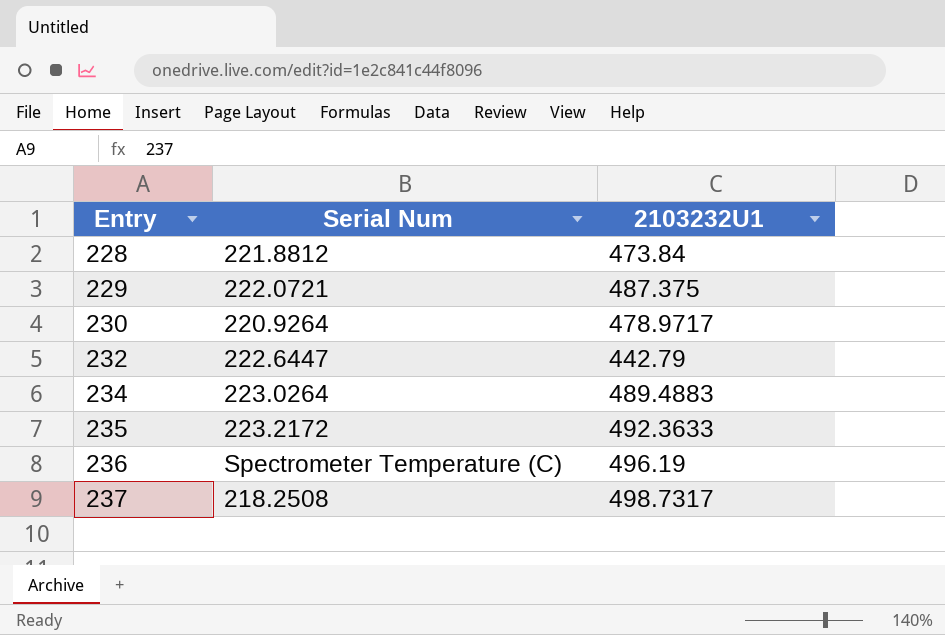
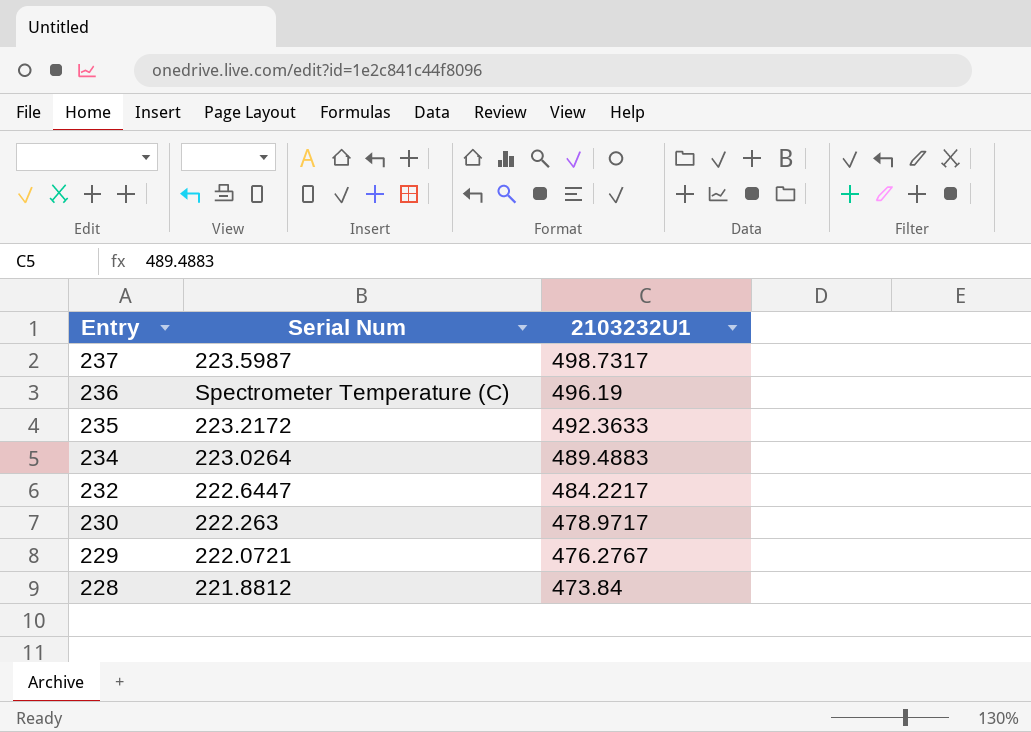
row order: Entry ascending -> Entry descending
237 | Serial Num: 218.2508 -> 223.5987
232 | 2103232U1: 442.79 -> 484.2217
230 | Serial Num: 220.9264 -> 222.263
229 | 2103232U1: 487.375 -> 476.2767

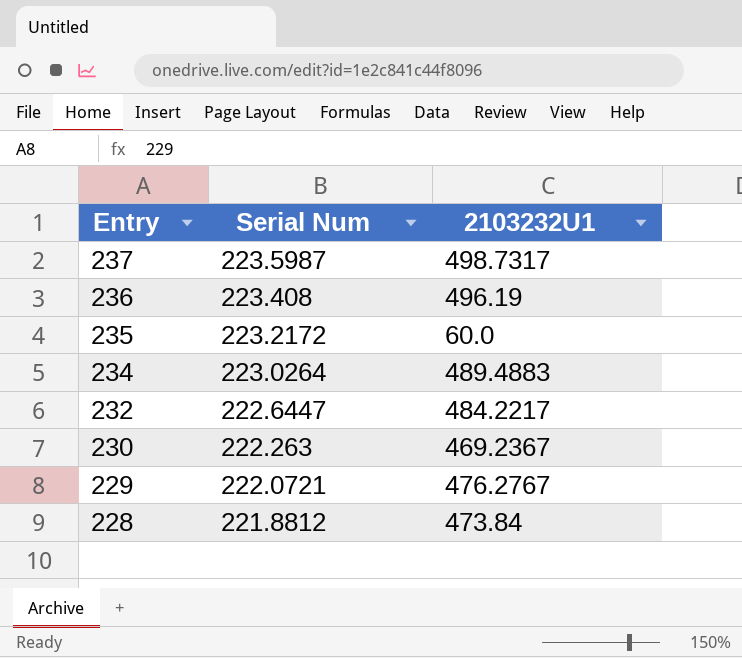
236 | Serial Num: Spectrometer Temperature (C) -> 223.408
235 | 2103232U1: 492.3633 -> 60.0
230 | 2103232U1: 478.9717 -> 469.2367

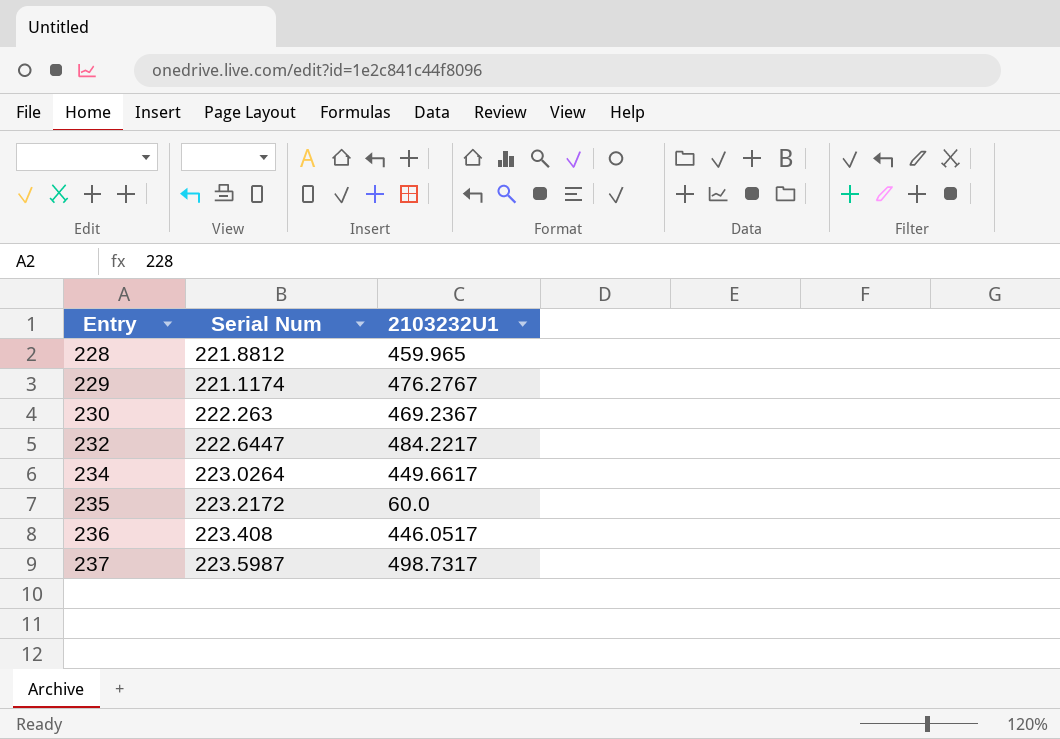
row order: Entry descending -> Entry ascending
228 | 2103232U1: 473.84 -> 459.965
229 | Serial Num: 222.0721 -> 221.1174
234 | 2103232U1: 489.4883 -> 449.6617
236 | 2103232U1: 496.19 -> 446.0517

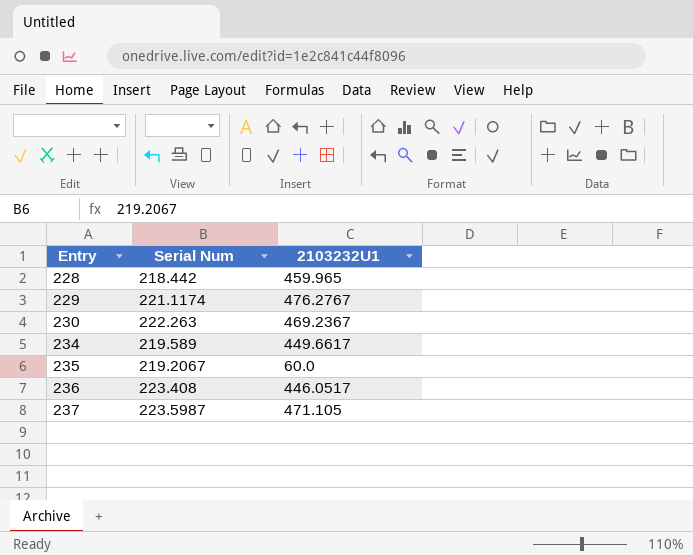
row 232: 222.6447 | 484.2217 -> none
228 | Serial Num: 221.8812 -> 218.442
234 | Serial Num: 223.0264 -> 219.589
235 | Serial Num: 223.2172 -> 219.2067
237 | 2103232U1: 498.7317 -> 471.105

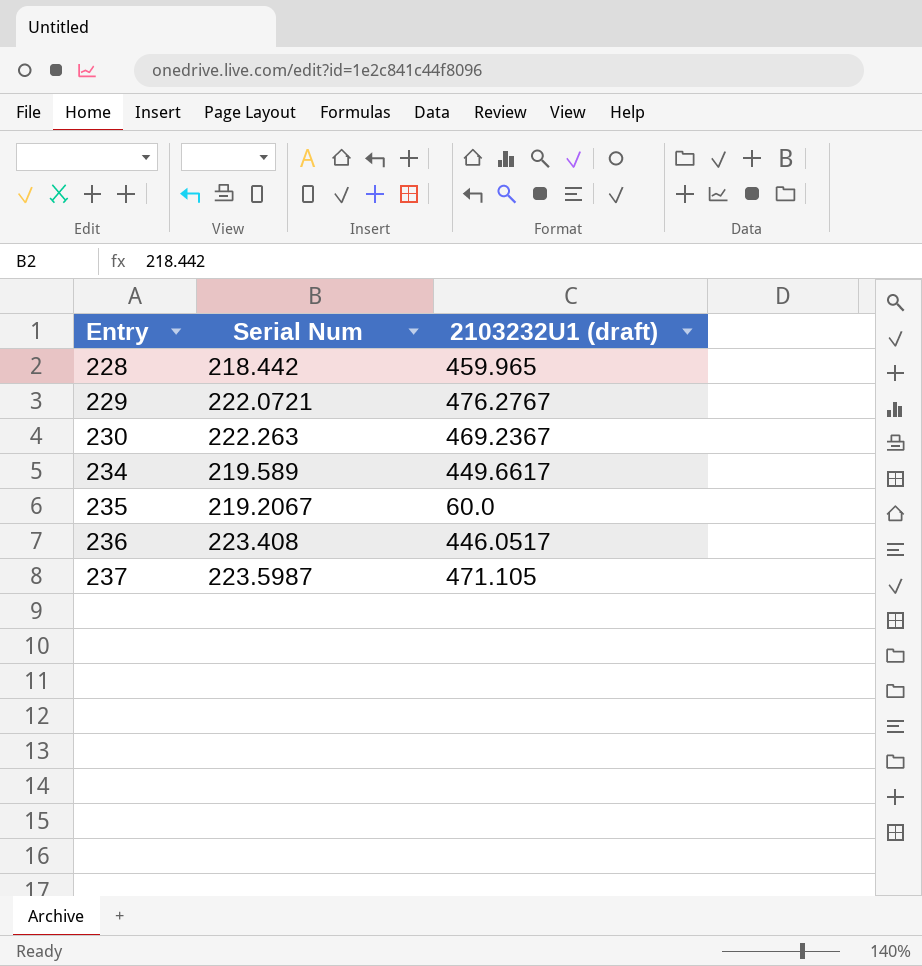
column name: 2103232U1 -> 2103232U1 (draft)
229 | Serial Num: 221.1174 -> 222.0721

